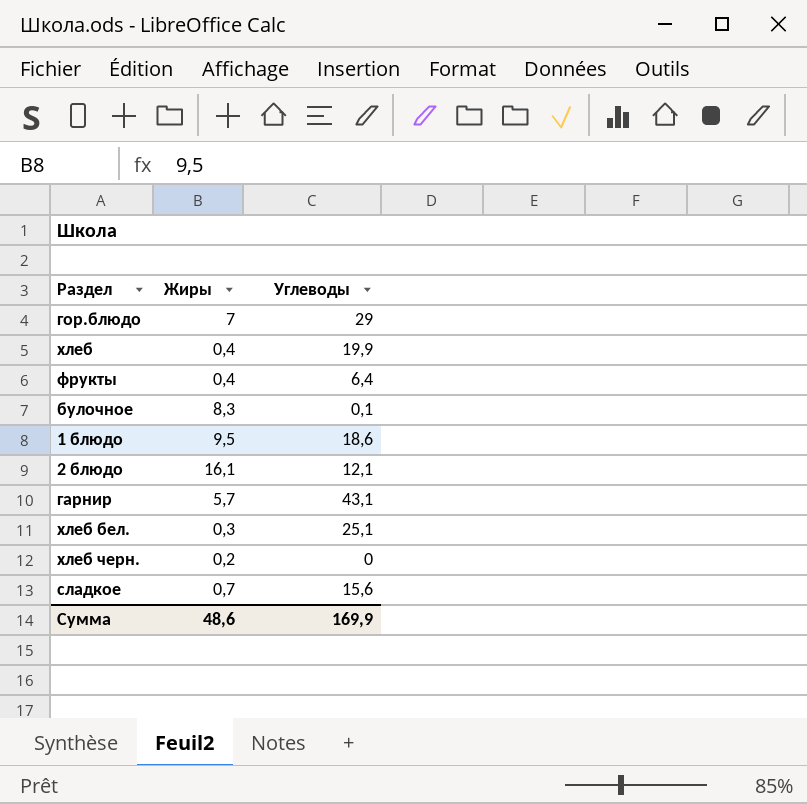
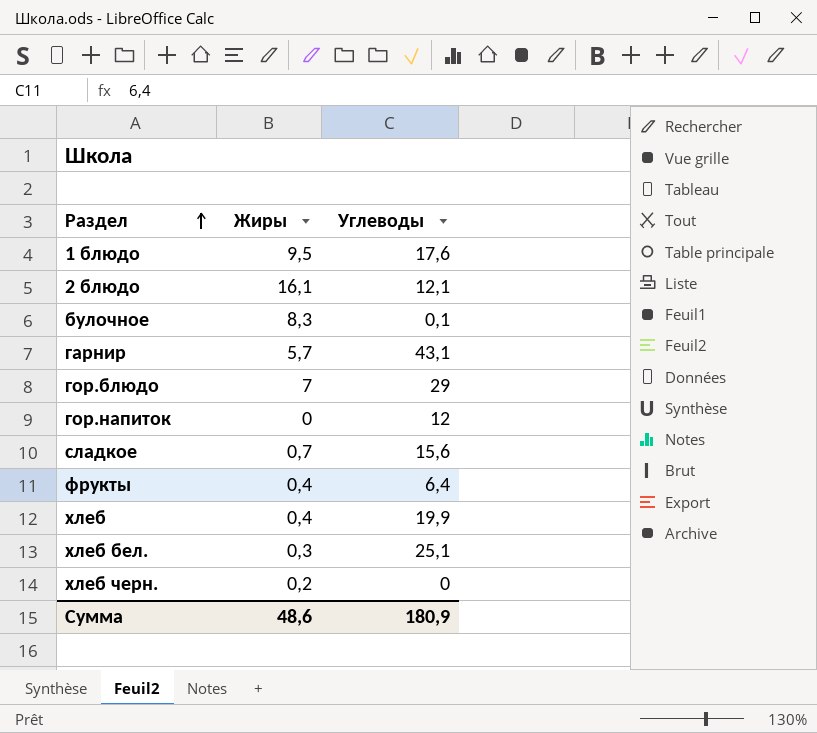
row order: none -> Раздел ascending
1 блюдо | Углеводы: 18,6 -> 17,6
row гор.напиток: none -> 0 | 12
Сумма | Углеводы: 169,9 -> 180,9

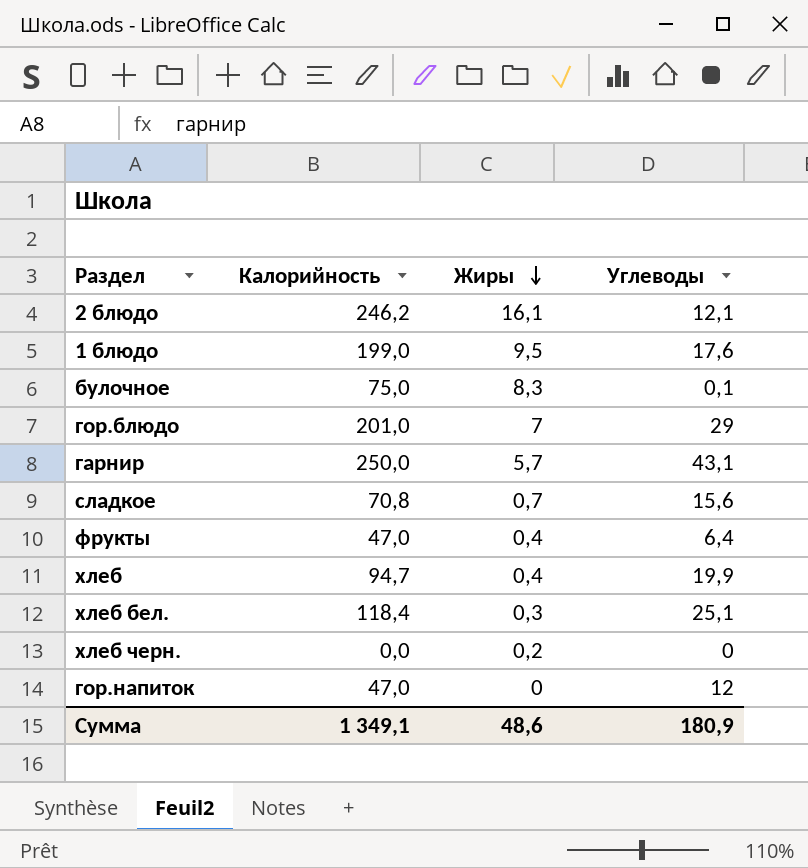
row order: Раздел ascending -> Жиры descending
column Калорийность | position: none -> 2

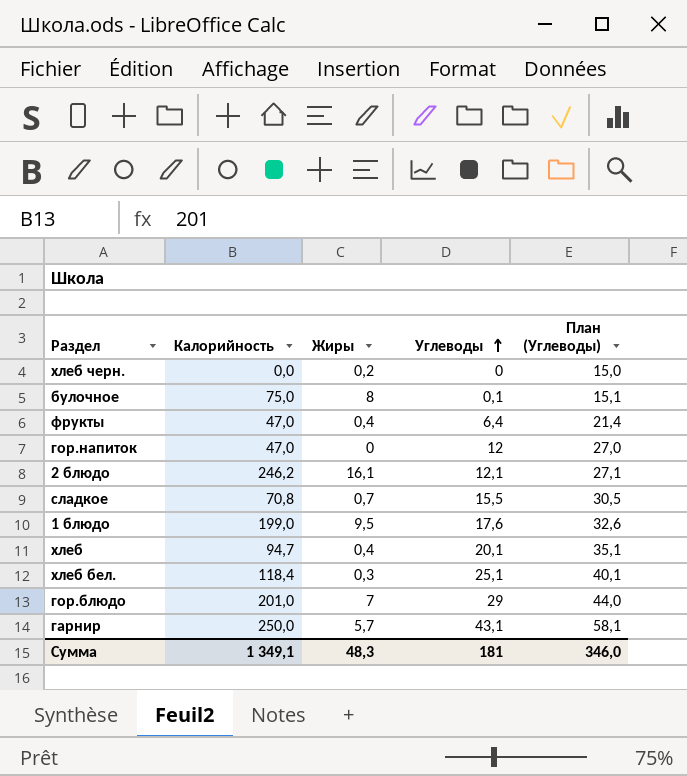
row order: Жиры descending -> Углеводы ascending
column План (Углеводы) | formula: none -> [Углеводы] + 15
булочное | Жиры: 8,3 -> 8
сладкое | Углеводы: 15,6 -> 15,5
хлеб | Углеводы: 19,9 -> 20,1
Сумма | Жиры: 48,6 -> 48,3
Сумма | Углеводы: 180,9 -> 181

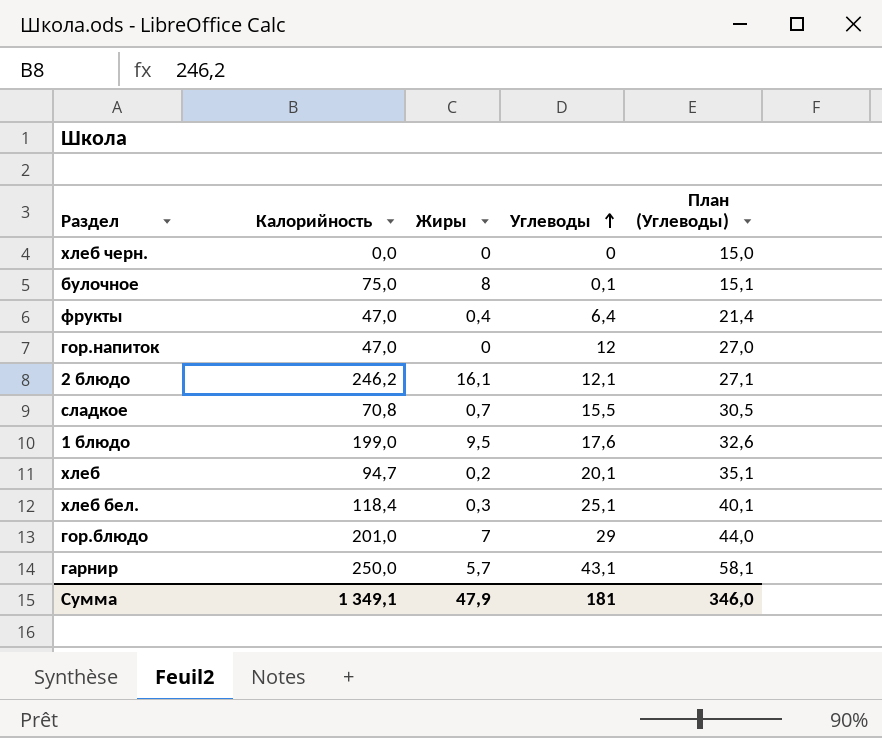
хлеб черн. | Жиры: 0,2 -> 0
хлеб | Жиры: 0,4 -> 0,2
Сумма | Жиры: 48,3 -> 47,9

